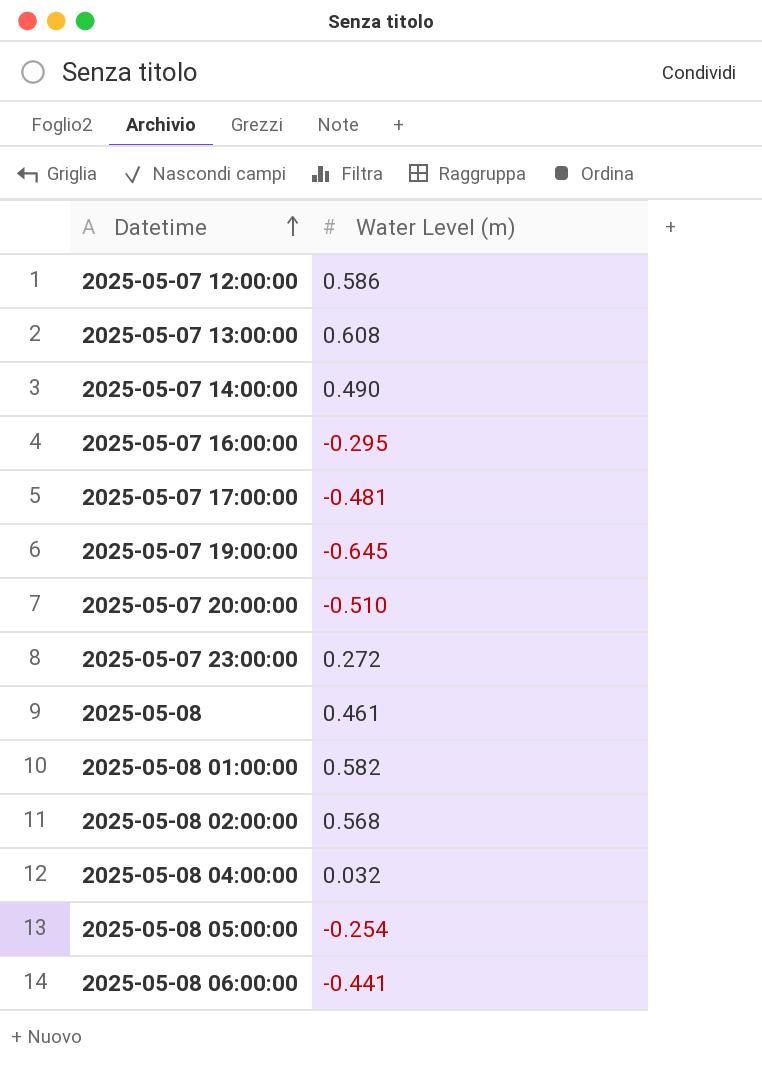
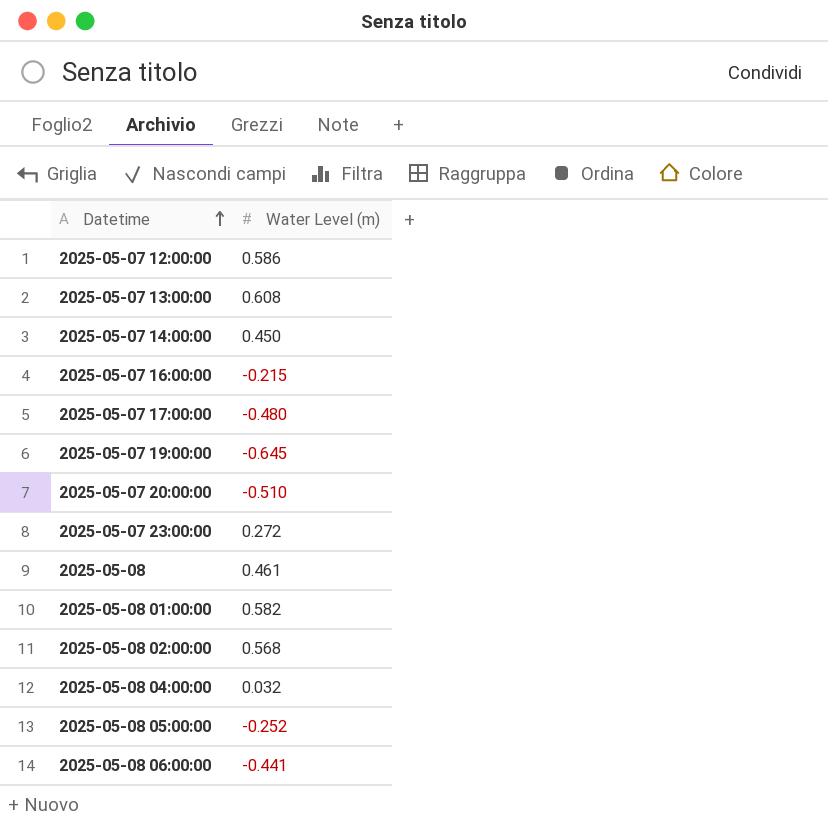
2025-05-07 14:00:00 | Water Level (m): 0.490 -> 0.450
2025-05-07 16:00:00 | Water Level (m): -0.295 -> -0.215
2025-05-07 17:00:00 | Water Level (m): -0.481 -> -0.480
2025-05-08 05:00:00 | Water Level (m): -0.254 -> -0.252

